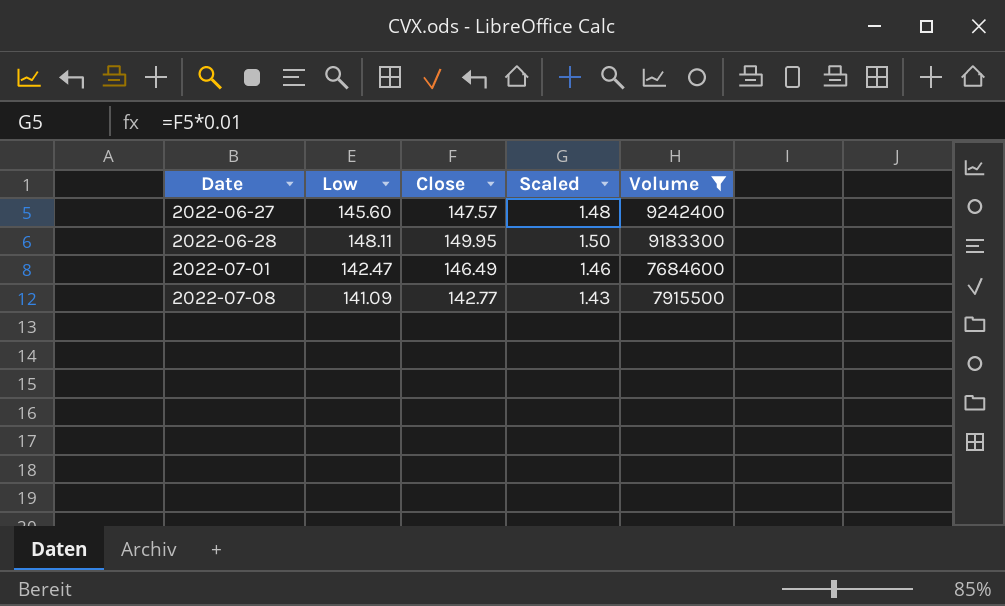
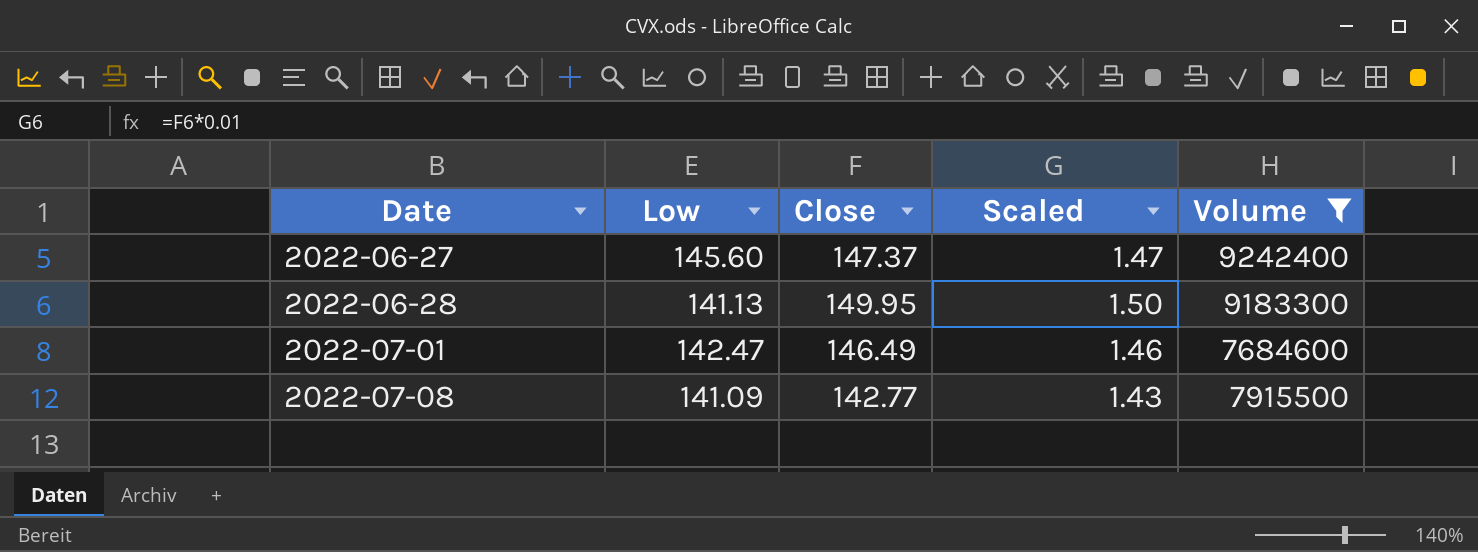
2022-06-27 | Close: 147.57 -> 147.37
2022-06-27 | Scaled: 1.48 -> 1.47
2022-06-28 | Low: 148.11 -> 141.13

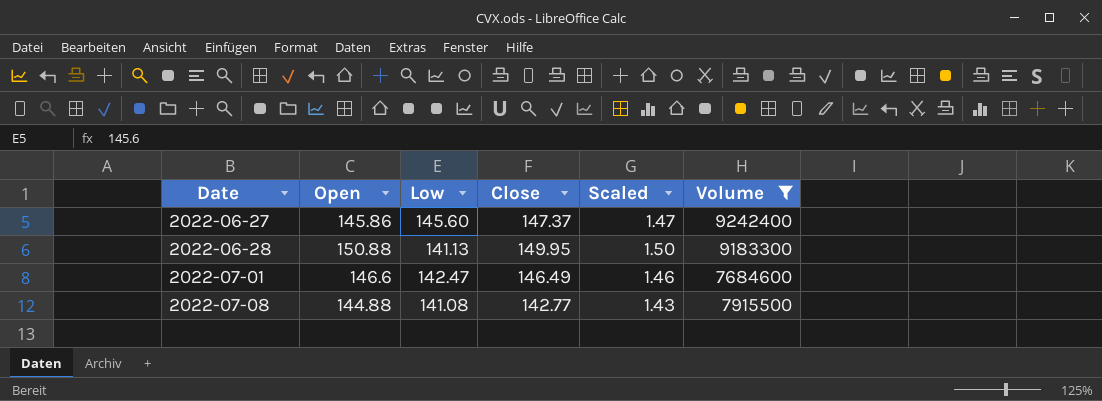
column Open | position: none -> 2
2022-07-08 | Low: 141.09 -> 141.08

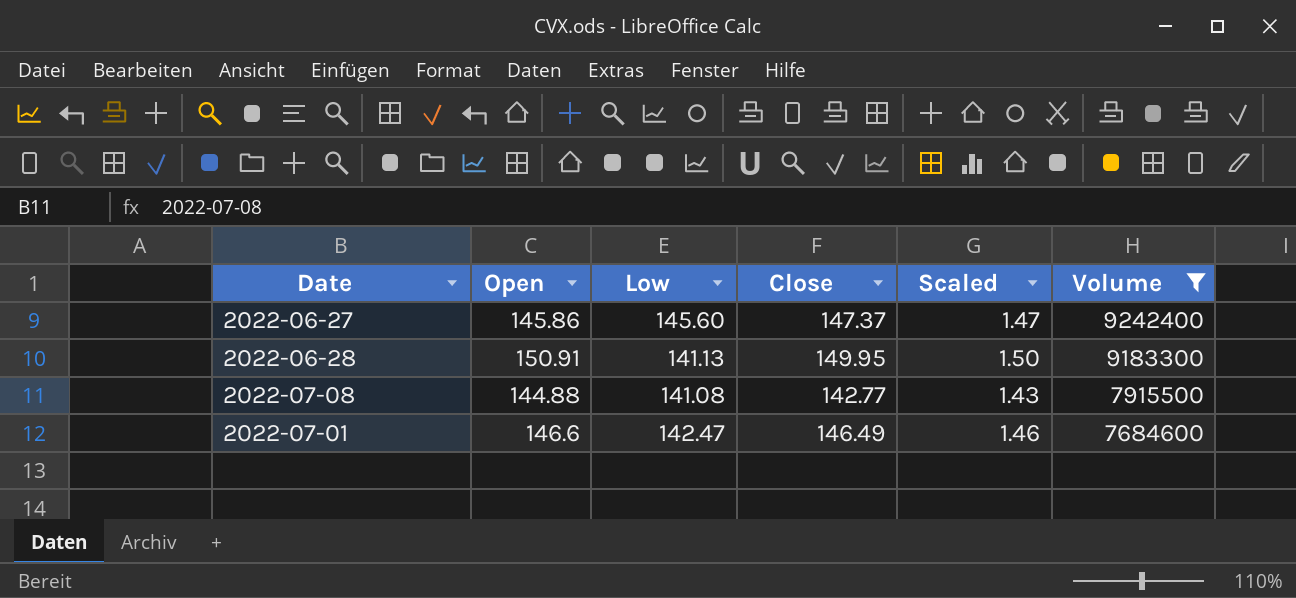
row order: Date ascending -> Volume descending
2022-06-28 | Open: 150.88 -> 150.91

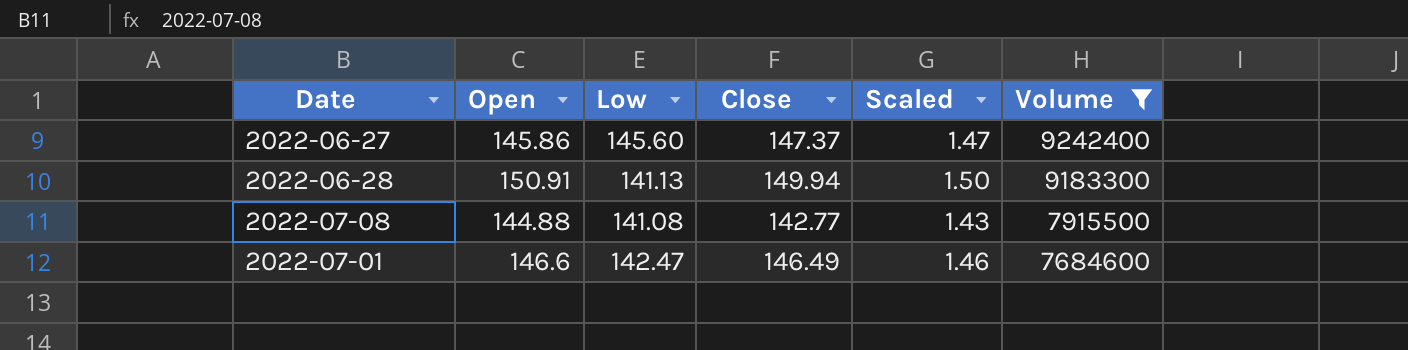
2022-06-28 | Close: 149.95 -> 149.94

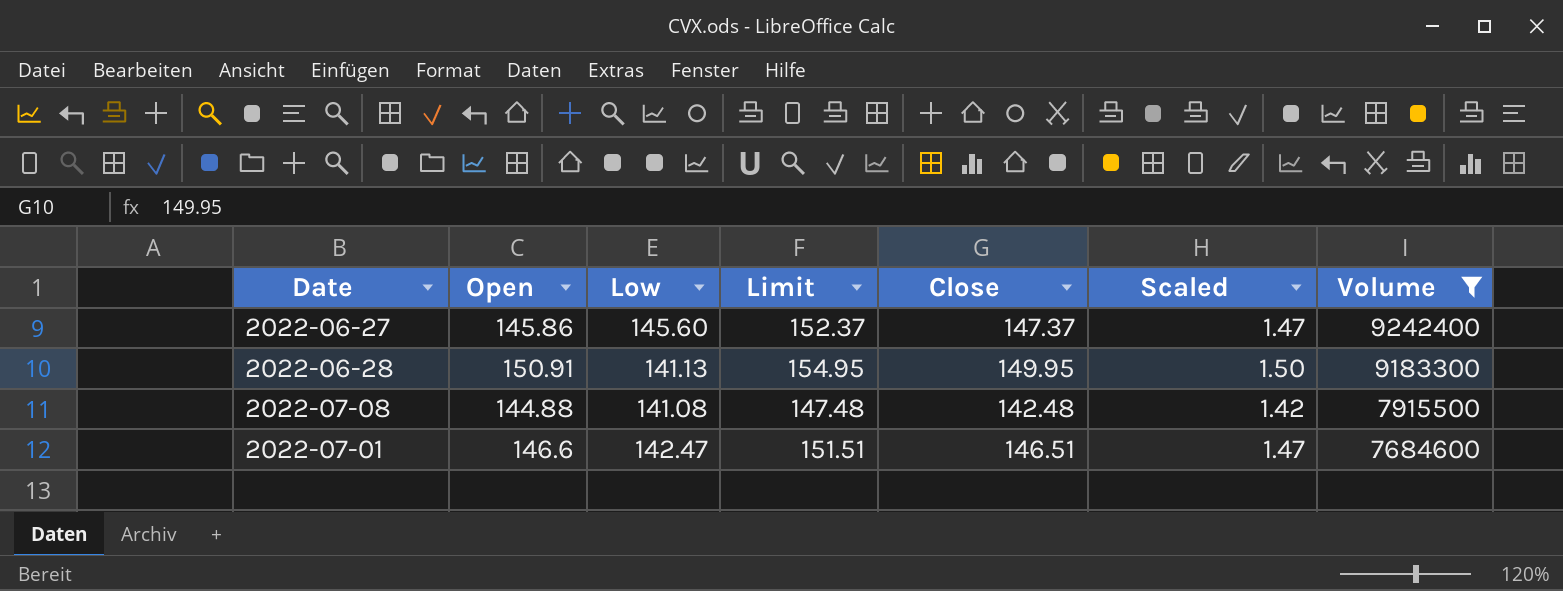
column Limit | formula: none -> [Close] + 5
2022-06-28 | Close: 149.94 -> 149.95
2022-07-08 | Close: 142.77 -> 142.48
2022-07-08 | Scaled: 1.43 -> 1.42
2022-07-01 | Close: 146.49 -> 146.51
2022-07-01 | Scaled: 1.46 -> 1.47

